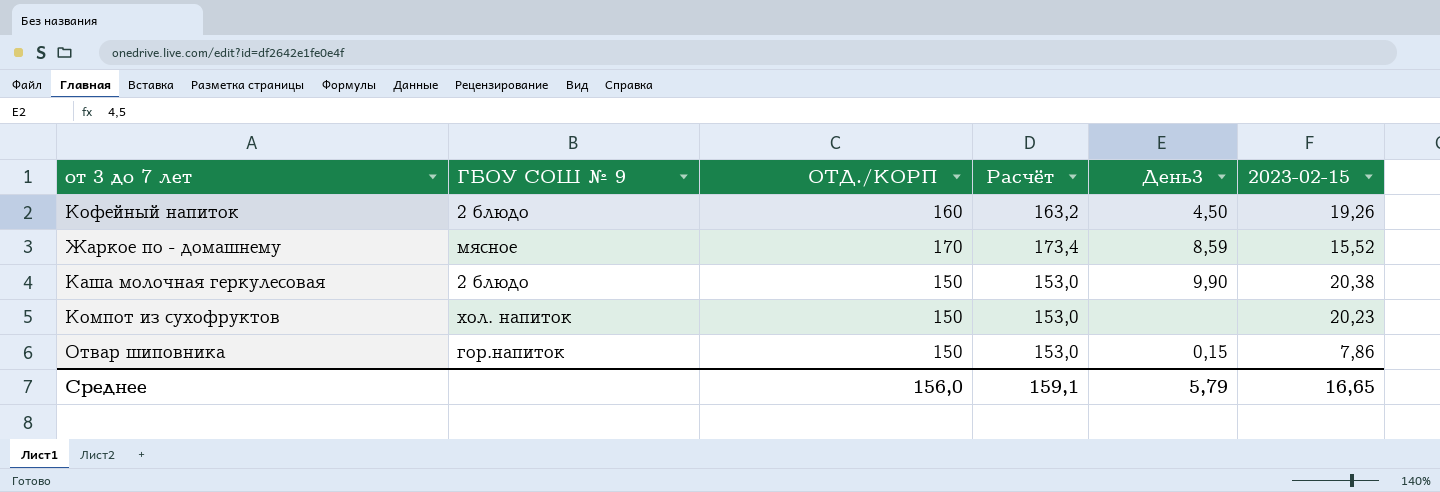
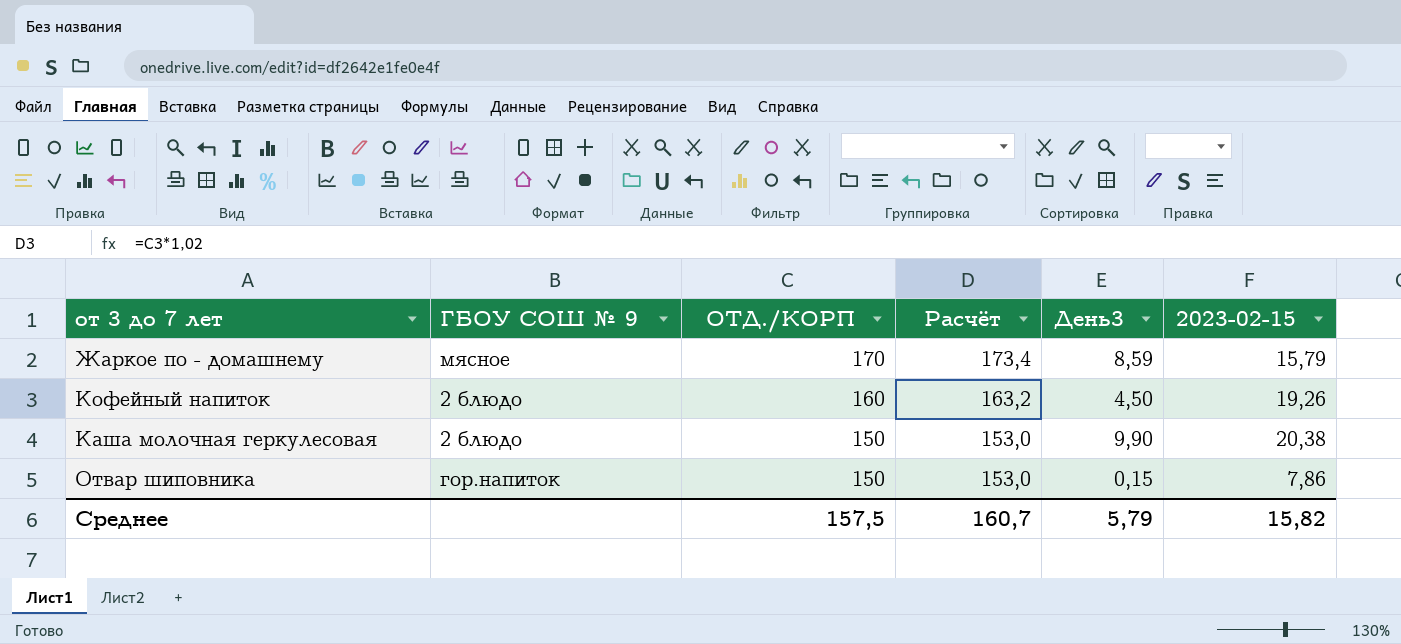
row order: none -> ОТД./КОРП descending
row Компот из сухофруктов: хол. напиток | 150 | 153,0 | none | 20,23 -> none
Жаркое по - домашнему | 2023-02-15: 15,52 -> 15,79
Среднее | ОТД./КОРП: 156,0 -> 157,5
Среднее | Расчёт: 159,1 -> 160,7
Среднее | 2023-02-15: 16,65 -> 15,82

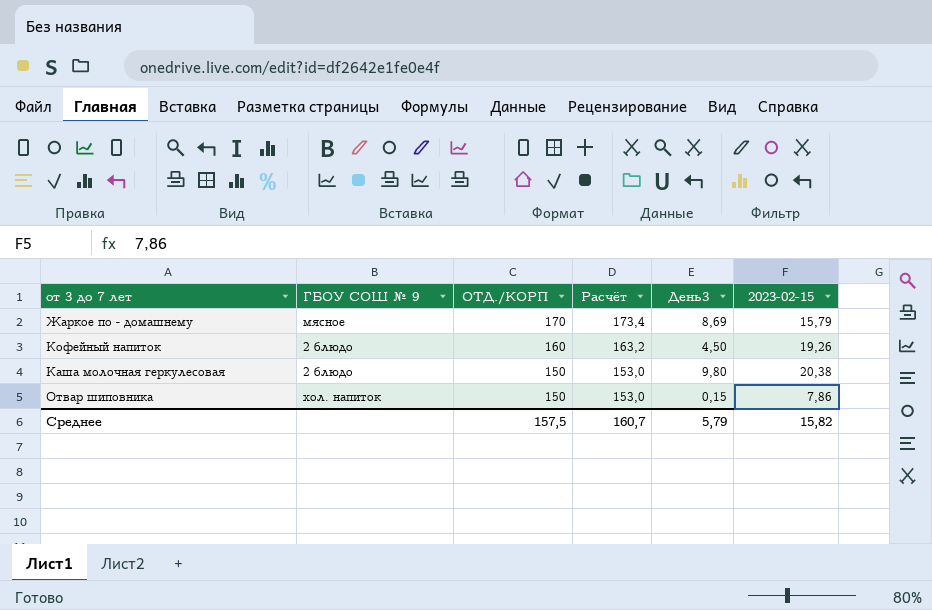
Жаркое по - домашнему | День3: 8,59 -> 8,69
Каша молочная геркулесовая | День3: 9,90 -> 9,80
Отвар шиповника | ГБОУ СОШ № 9: гор.напиток -> хол. напиток

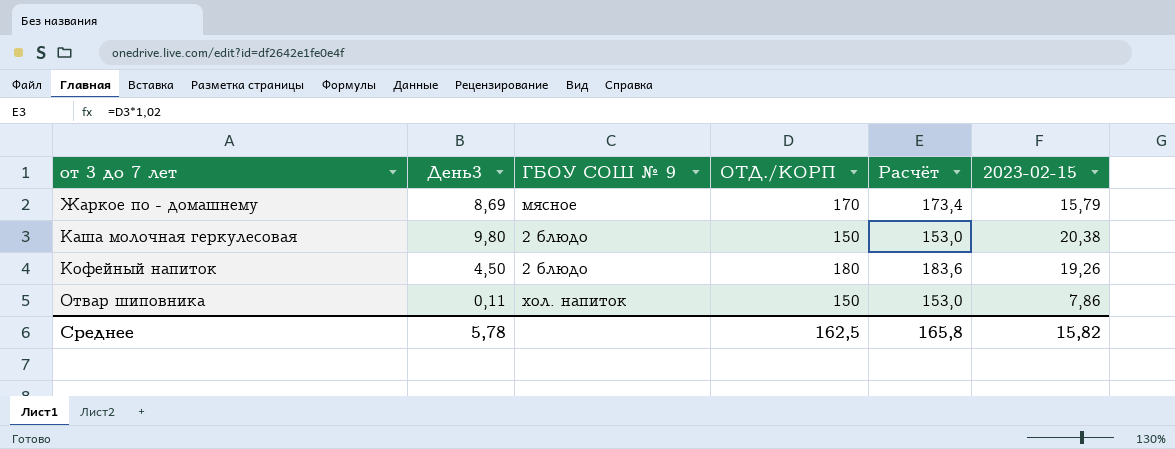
row order: ОТД./КОРП descending -> от 3 до 7 лет ascending
column День3 | position: 5 -> 2
Кофейный напиток | ОТД./КОРП: 160 -> 180
Кофейный напиток | Расчёт: 163,2 -> 183,6
Отвар шиповника | День3: 0,15 -> 0,11
Среднее | День3: 5,79 -> 5,78
Среднее | ОТД./КОРП: 157,5 -> 162,5
Среднее | Расчёт: 160,7 -> 165,8

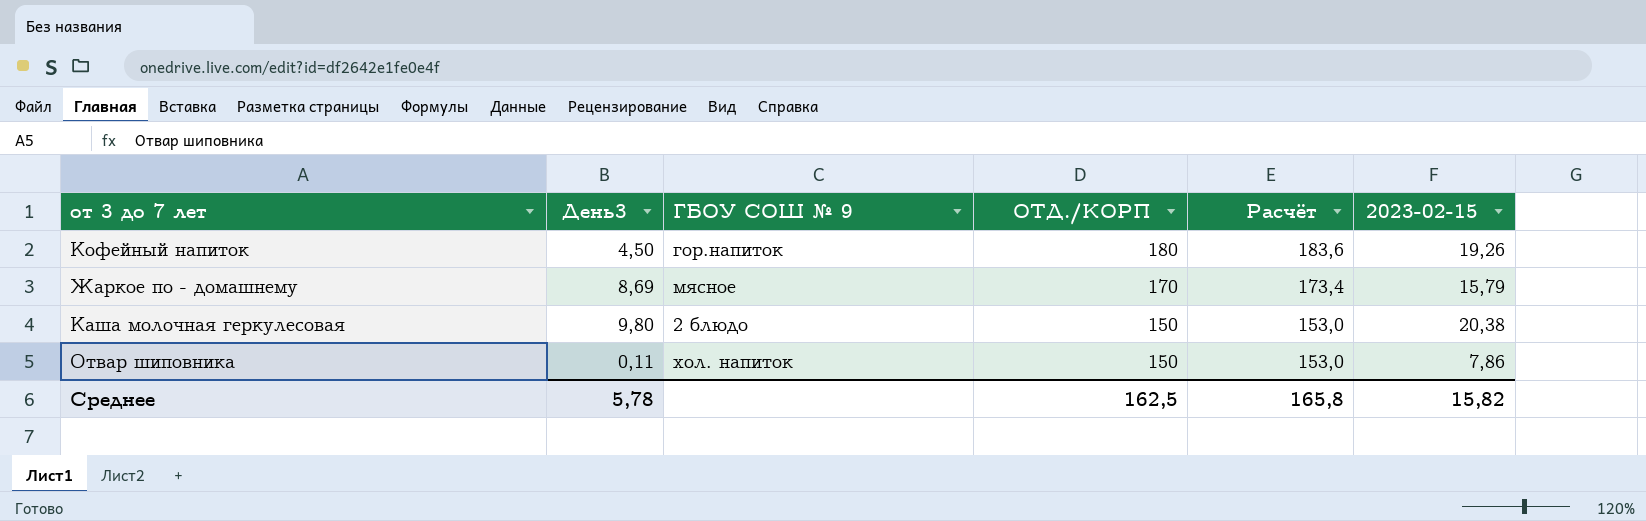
row order: от 3 до 7 лет ascending -> ОТД./КОРП descending
Кофейный напиток | ГБОУ СОШ № 9: 2 блюдо -> гор.напиток

